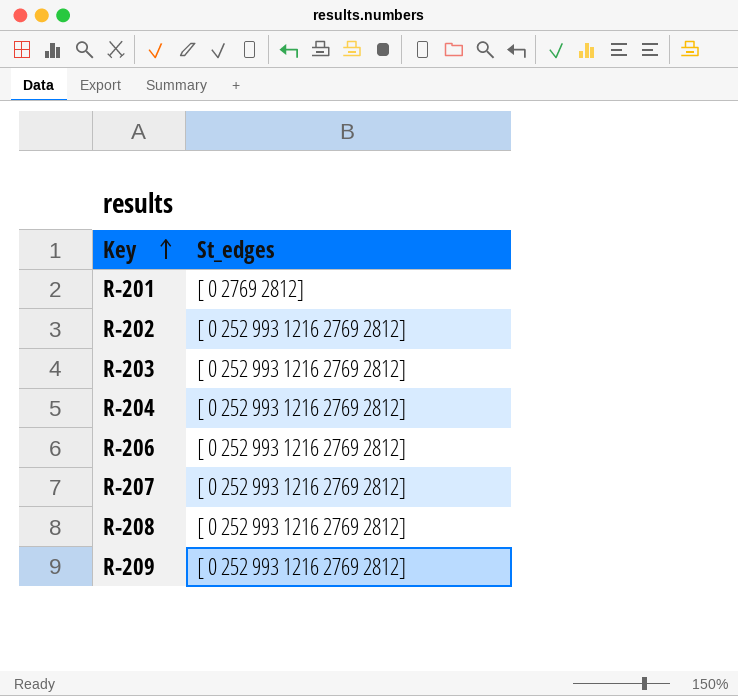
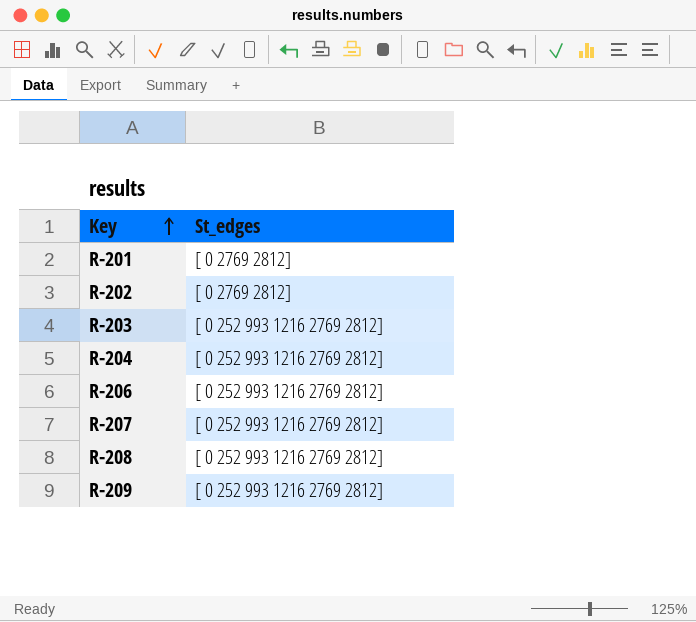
R-202 | St_edges: [ 0 252 993 1216 2769 2812] -> [ 0 2769 2812]

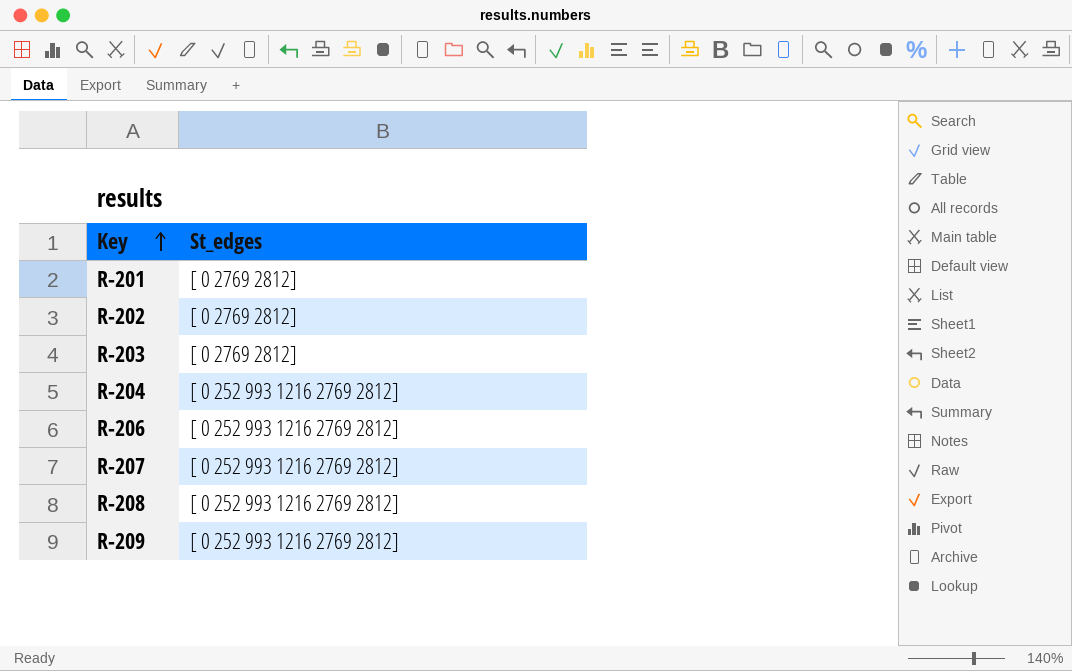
R-203 | St_edges: [ 0 252 993 1216 2769 2812] -> [ 0 2769 2812]

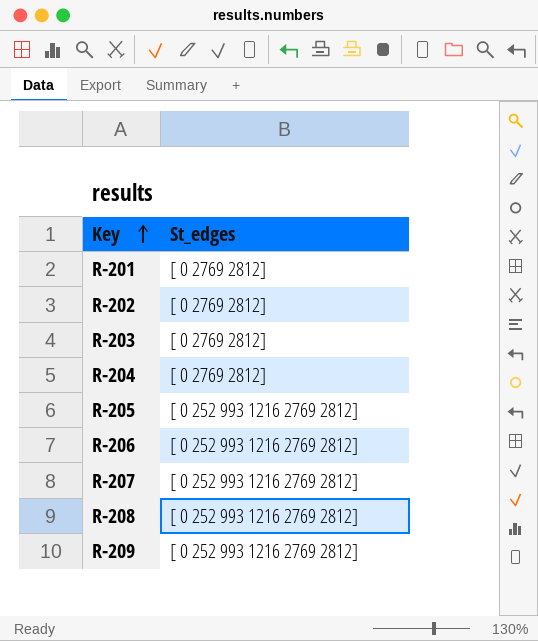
R-204 | St_edges: [ 0 252 993 1216 2769 2812] -> [ 0 2769 2812]
row R-205: none -> [ 0 252 993 1216 2769 2812]

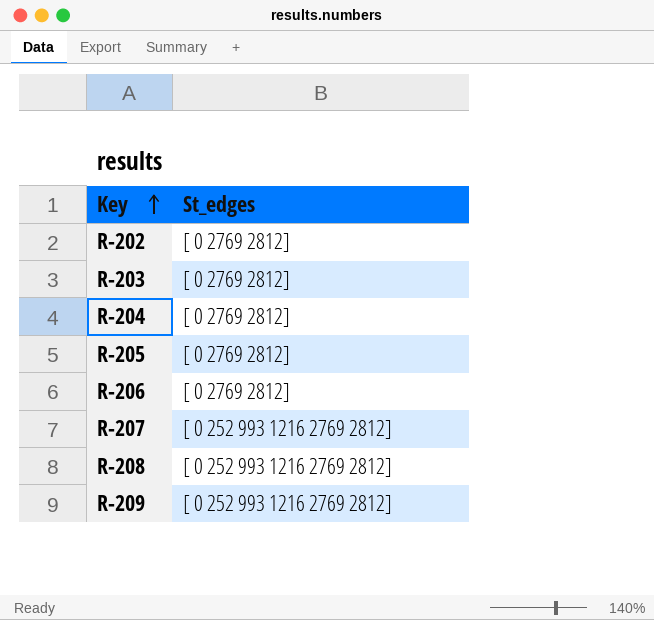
row R-201: [ 0 2769 2812] -> none
R-205 | St_edges: [ 0 252 993 1216 2769 2812] -> [ 0 2769 2812]
R-206 | St_edges: [ 0 252 993 1216 2769 2812] -> [ 0 2769 2812]

